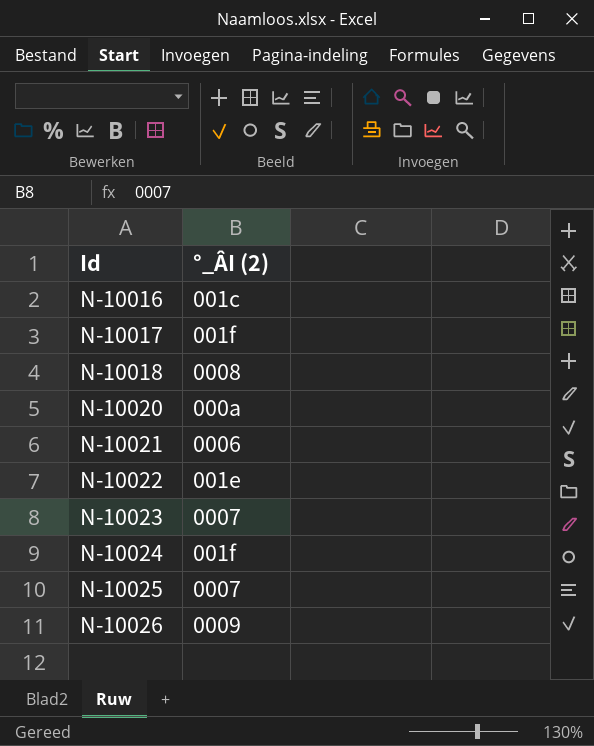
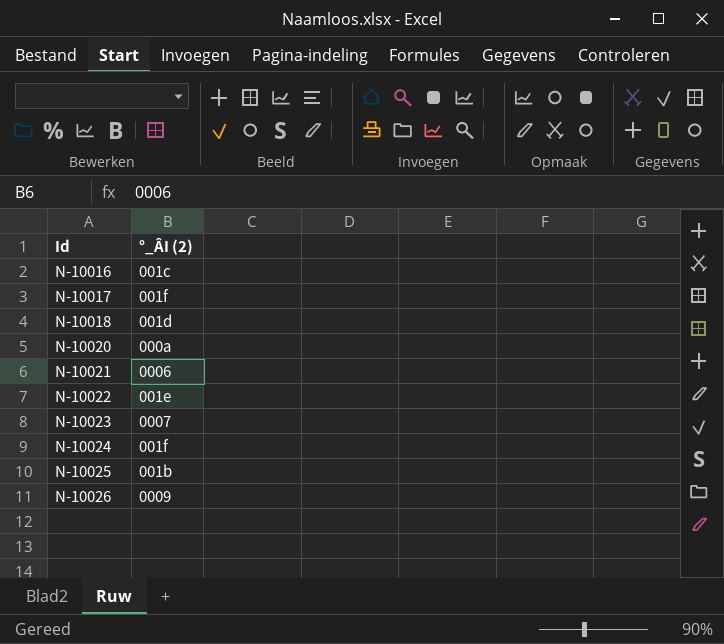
N-10018 | °_ÂI (2): 0008 -> 001d
N-10025 | °_ÂI (2): 0007 -> 001b

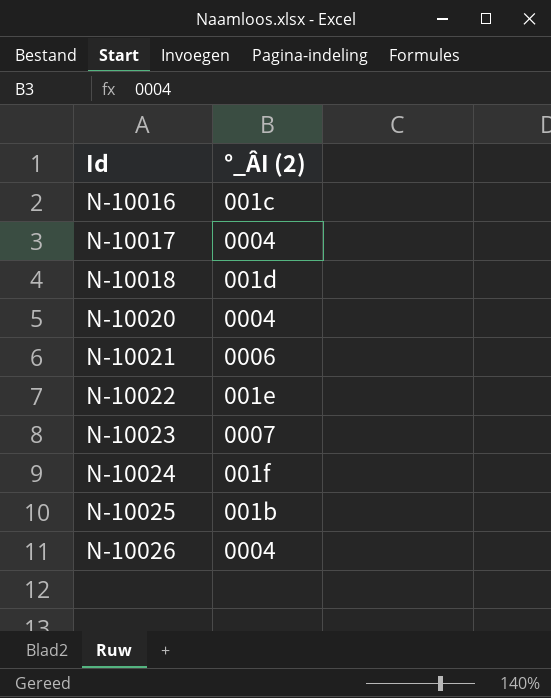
N-10017 | °_ÂI (2): 001f -> 0004
N-10020 | °_ÂI (2): 000a -> 0004
N-10026 | °_ÂI (2): 0009 -> 0004

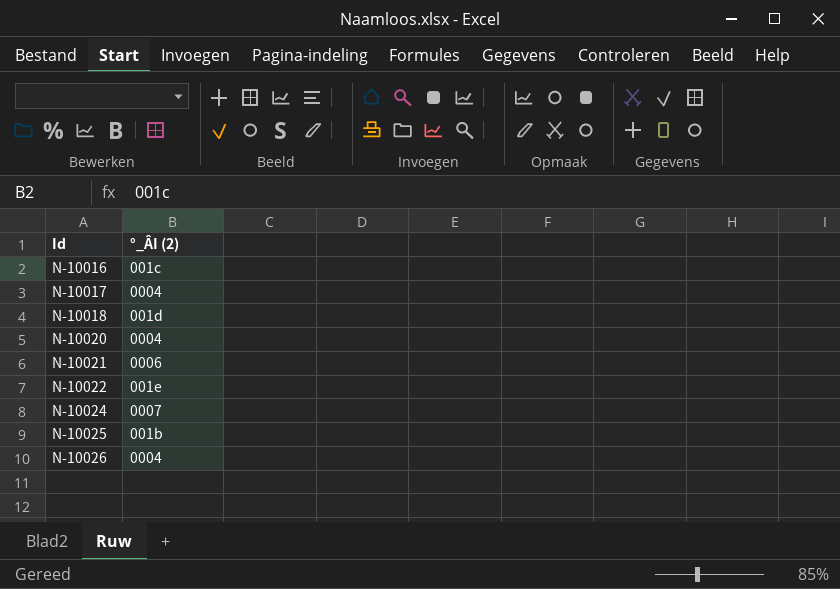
row N-10023: 0007 -> none
N-10024 | °_ÂI (2): 001f -> 0007

